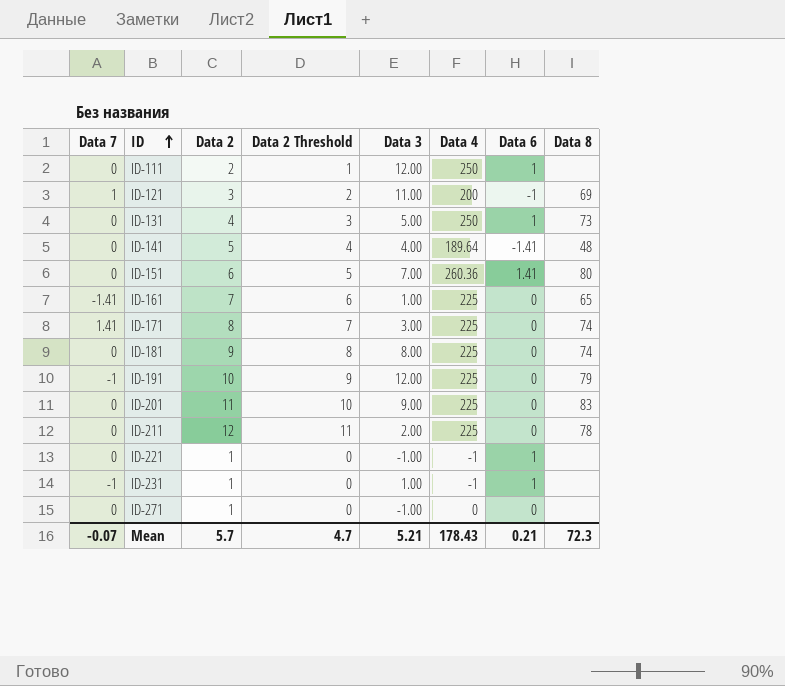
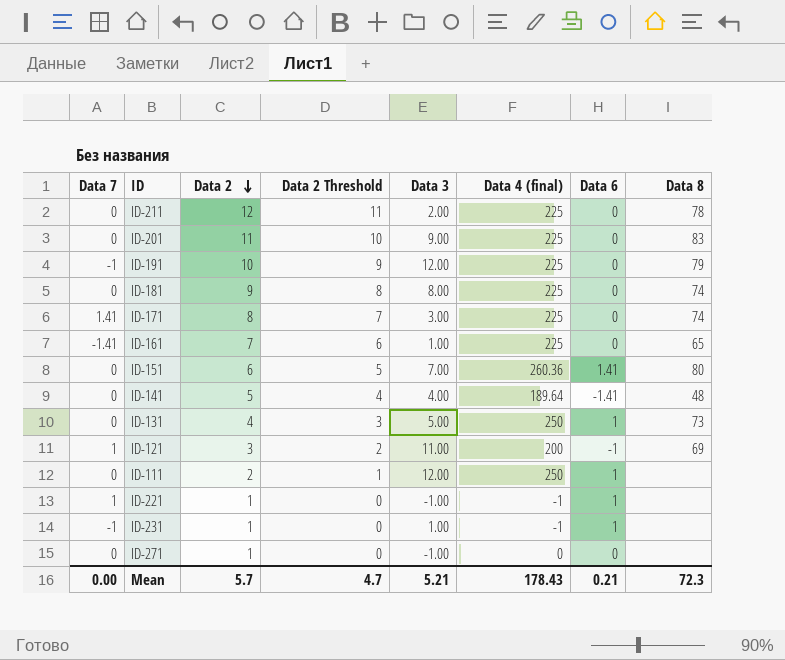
row order: ID ascending -> Data 2 descending
column name: Data 4 -> Data 4 (final)
ID-221 | Data 7: 0 -> 1
Mean | Data 7: -0.07 -> 0.00

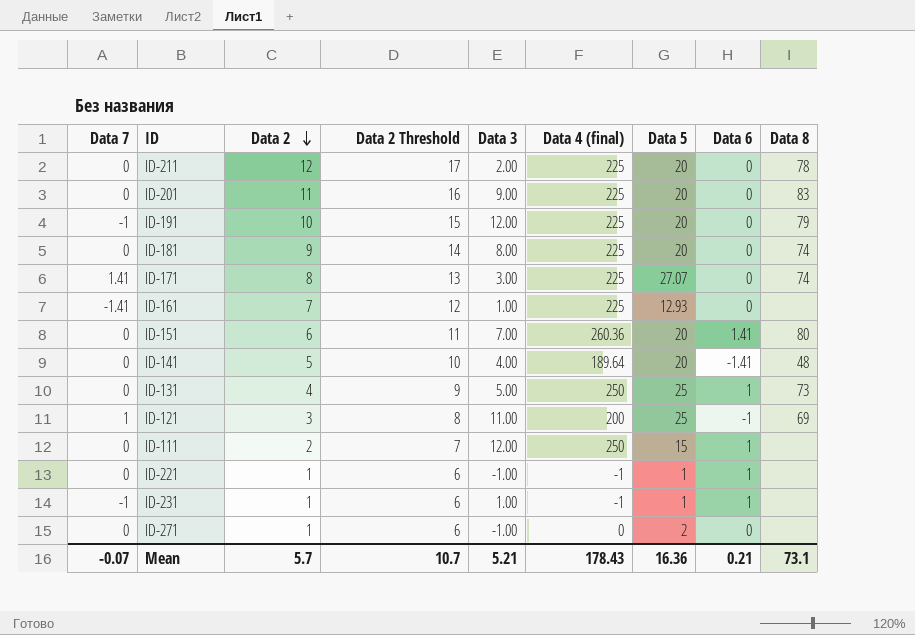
column Data 2 Threshold | formula: [Data 2] - 1 -> [Data 2] + 5
column Data 5 | position: none -> 7
ID-161 | Data 8: 65 -> none
ID-221 | Data 7: 1 -> 0
Mean | Data 7: 0.00 -> -0.07
Mean | Data 2 Threshold: 4.7 -> 10.7
Mean | Data 8: 72.3 -> 73.1

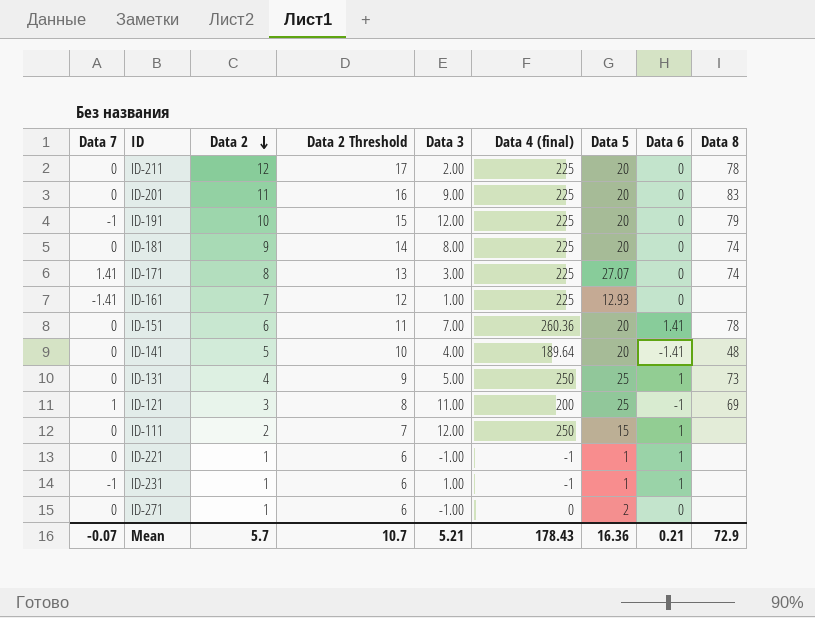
ID-151 | Data 8: 80 -> 78
Mean | Data 8: 73.1 -> 72.9

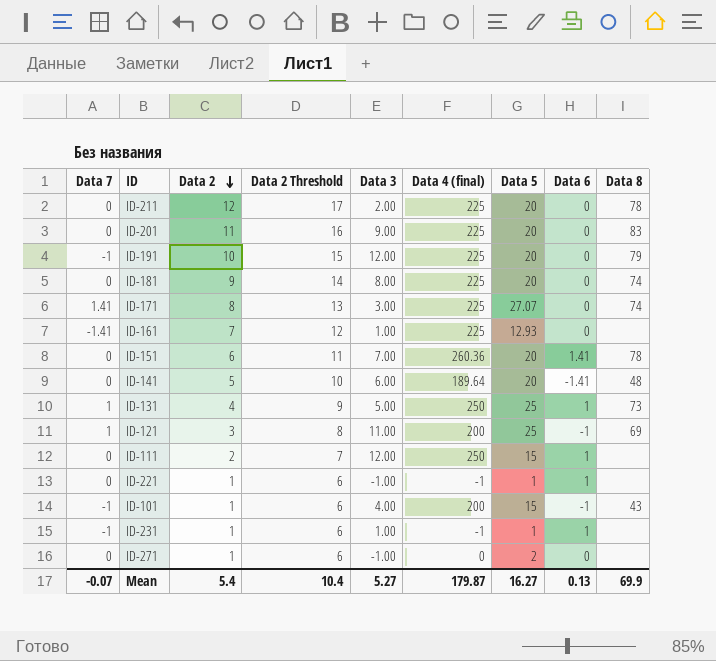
ID-141 | Data 3: 4.00 -> 6.00
ID-131 | Data 7: 0 -> 1
row ID-101: none -> -1 | 1 | 6 | 4.00 | 200 | 15 | -1 | 43
Mean | Data 2: 5.7 -> 5.4
Mean | Data 2 Threshold: 10.7 -> 10.4
Mean | Data 3: 5.21 -> 5.27
Mean | Data 4 (final): 178.43 -> 179.87
Mean | Data 5: 16.36 -> 16.27
Mean | Data 6: 0.21 -> 0.13
Mean | Data 8: 72.9 -> 69.9

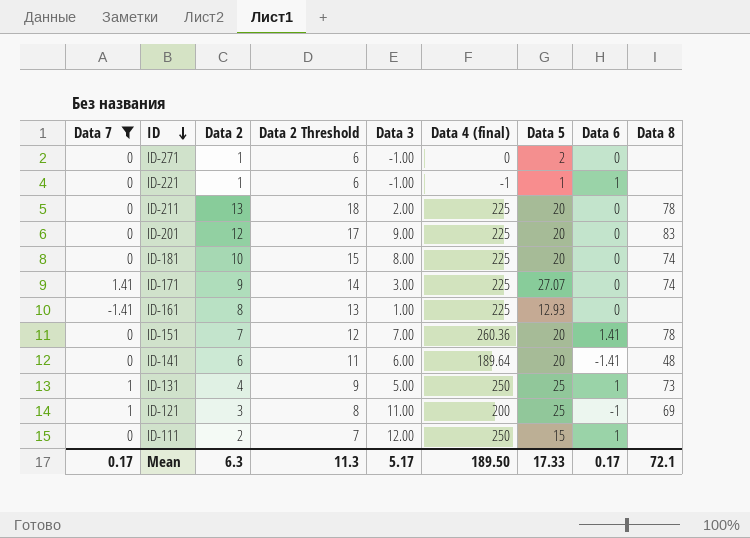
filter: none -> Data 7 != -1
row order: Data 2 descending -> ID descending
ID-211 | Data 2: 12 -> 13
ID-211 | Data 2 Threshold: 17 -> 18
ID-201 | Data 2: 11 -> 12
ID-201 | Data 2 Threshold: 16 -> 17
ID-181 | Data 2: 9 -> 10
ID-181 | Data 2 Threshold: 14 -> 15
ID-171 | Data 2: 8 -> 9
ID-171 | Data 2 Threshold: 13 -> 14
ID-161 | Data 2: 7 -> 8
ID-161 | Data 2 Threshold: 12 -> 13
ID-151 | Data 2: 6 -> 7
ID-151 | Data 2 Threshold: 11 -> 12
ID-141 | Data 2: 5 -> 6
ID-141 | Data 2 Threshold: 10 -> 11
Mean | Data 7: -0.07 -> 0.17
Mean | Data 2: 5.4 -> 6.3
Mean | Data 2 Threshold: 10.4 -> 11.3
Mean | Data 3: 5.27 -> 5.17
Mean | Data 4 (final): 179.87 -> 189.50
Mean | Data 5: 16.27 -> 17.33
Mean | Data 6: 0.13 -> 0.17
Mean | Data 8: 69.9 -> 72.1

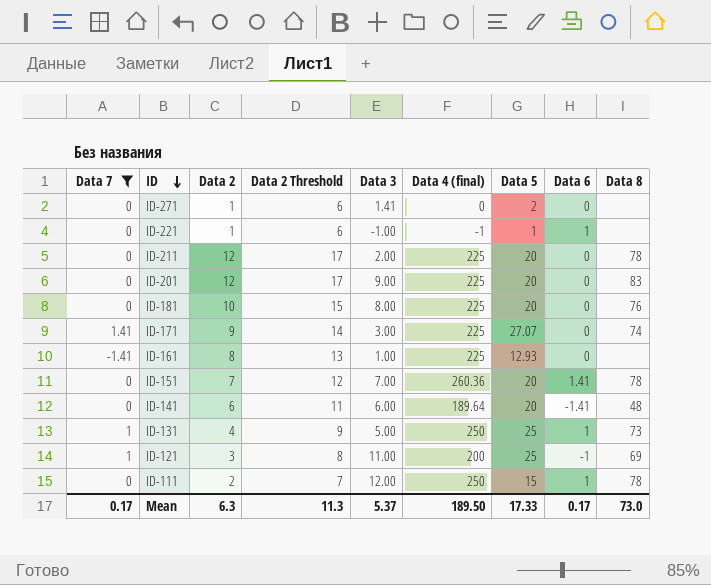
ID-271 | Data 3: -1.00 -> 1.41
ID-211 | Data 2: 13 -> 12
ID-211 | Data 2 Threshold: 18 -> 17
ID-181 | Data 8: 74 -> 76
ID-111 | Data 8: none -> 78
Mean | Data 3: 5.17 -> 5.37
Mean | Data 8: 72.1 -> 73.0

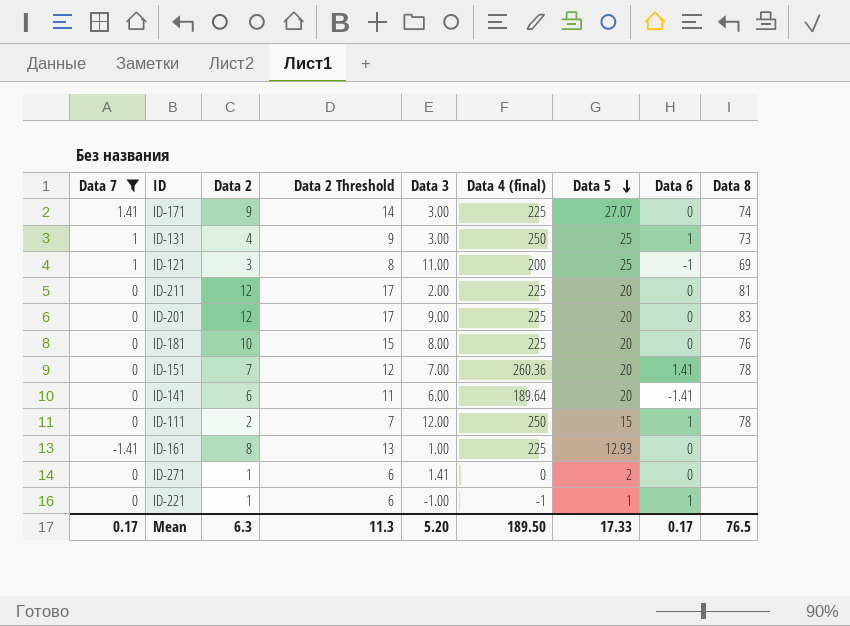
row order: ID descending -> Data 5 descending
ID-131 | Data 3: 5.00 -> 3.00
ID-211 | Data 8: 78 -> 81
ID-141 | Data 8: 48 -> none
Mean | Data 3: 5.37 -> 5.20
Mean | Data 8: 73.0 -> 76.5

